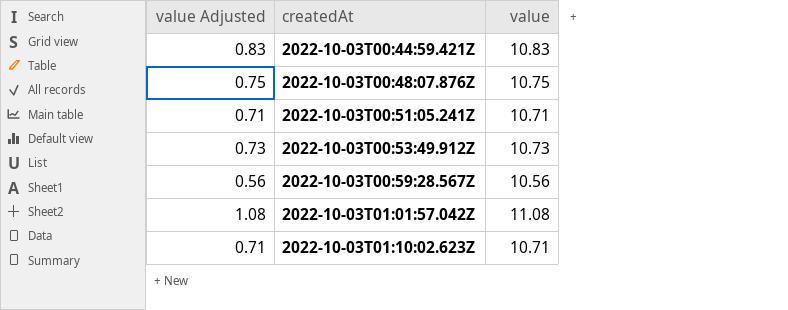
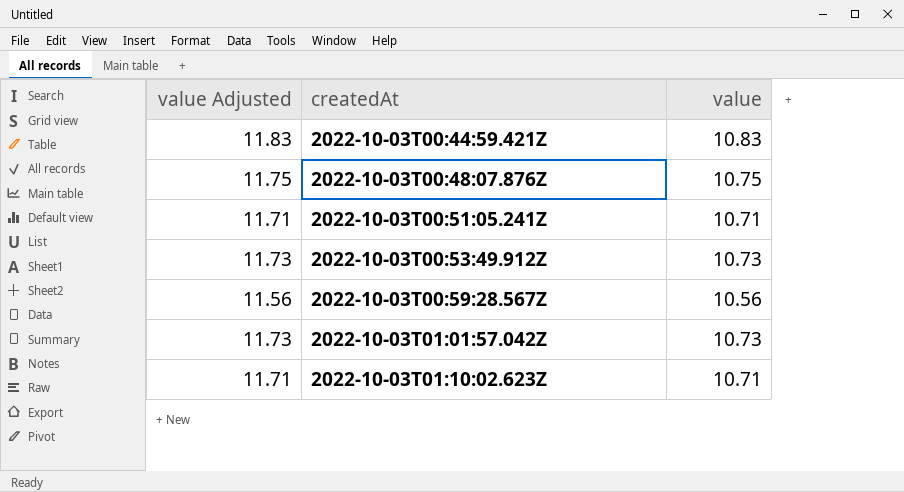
column value Adjusted | formula: [value] - 10 -> [value] + 1
2022-10-03T01:01:57.042Z | value: 11.08 -> 10.73

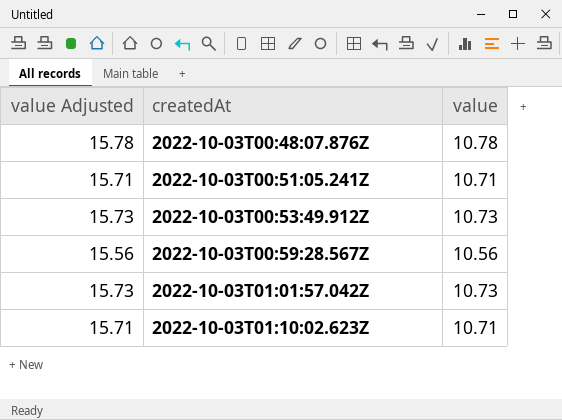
column value Adjusted | formula: [value] + 1 -> [value] + 5
row 2022-10-03T00:44:59.421Z: 11.83 | 10.83 -> none
2022-10-03T00:48:07.876Z | value: 10.75 -> 10.78

